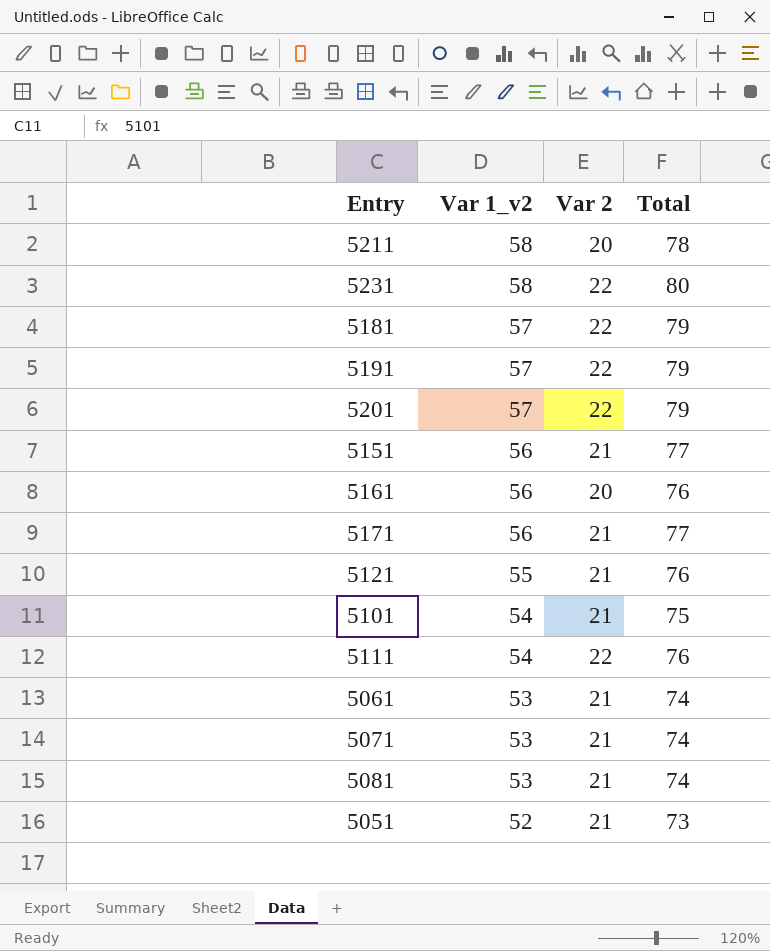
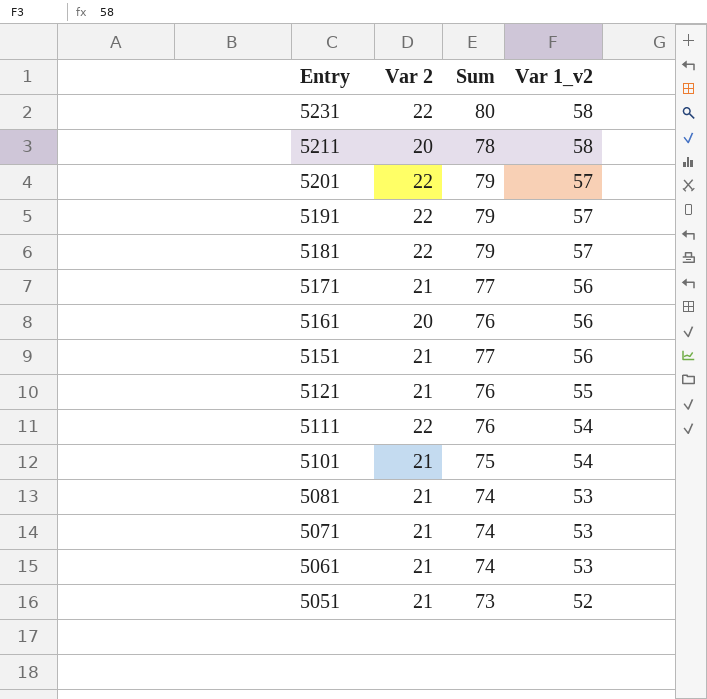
row order: Var 1_v2 descending -> Entry descending
column name: Total -> Sum
column Var 1_v2 | position: 2 -> 4

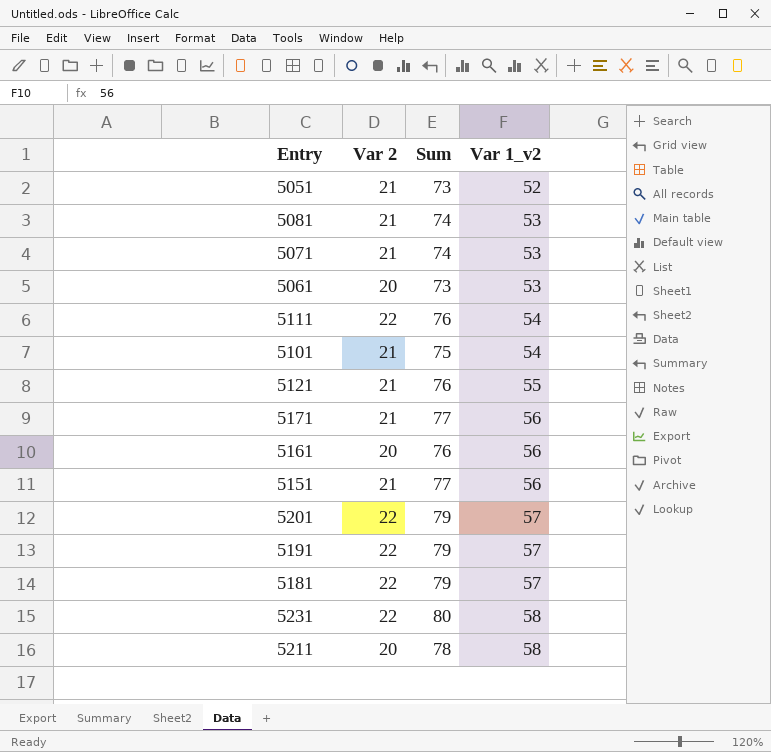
row order: Entry descending -> Var 1_v2 ascending
5061 | Var 2: 21 -> 20
5061 | Sum: 74 -> 73

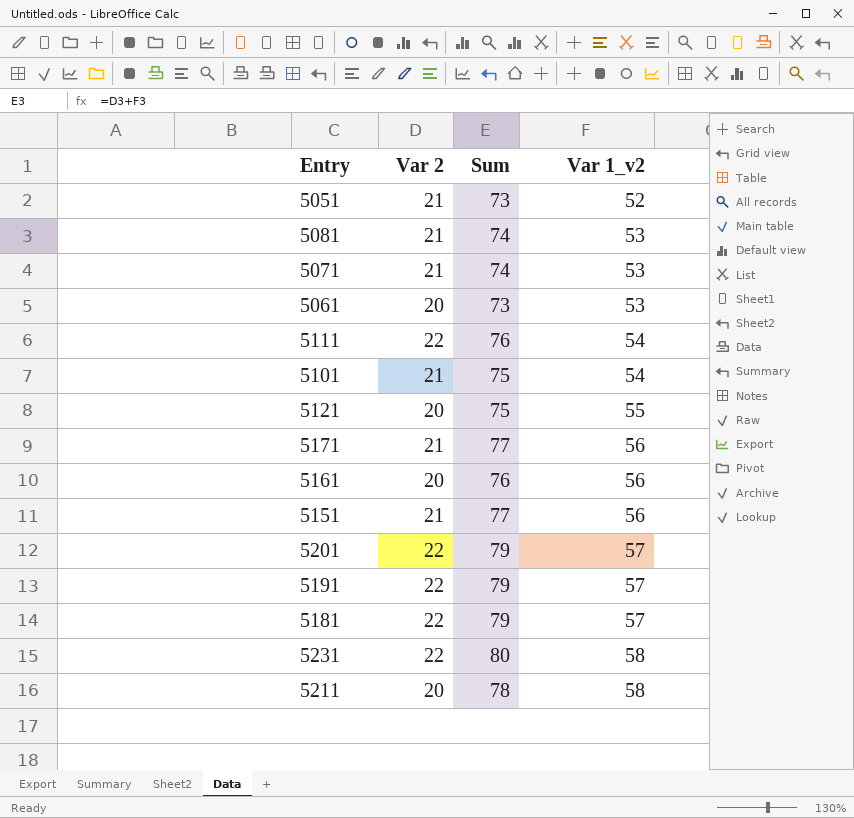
5121 | Var 2: 21 -> 20
5121 | Sum: 76 -> 75

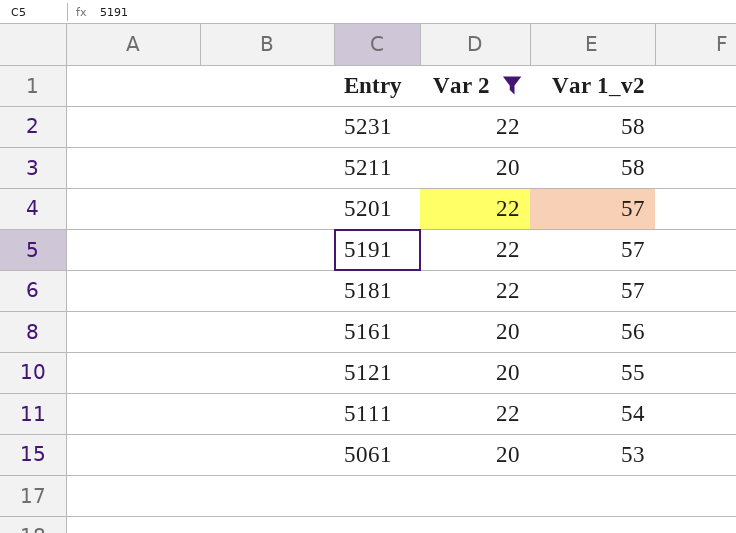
filter: none -> Var 2 != 21
row order: Var 1_v2 ascending -> Entry descending
column Sum | formula: [Var 2] + [Var 1_v2] -> none

